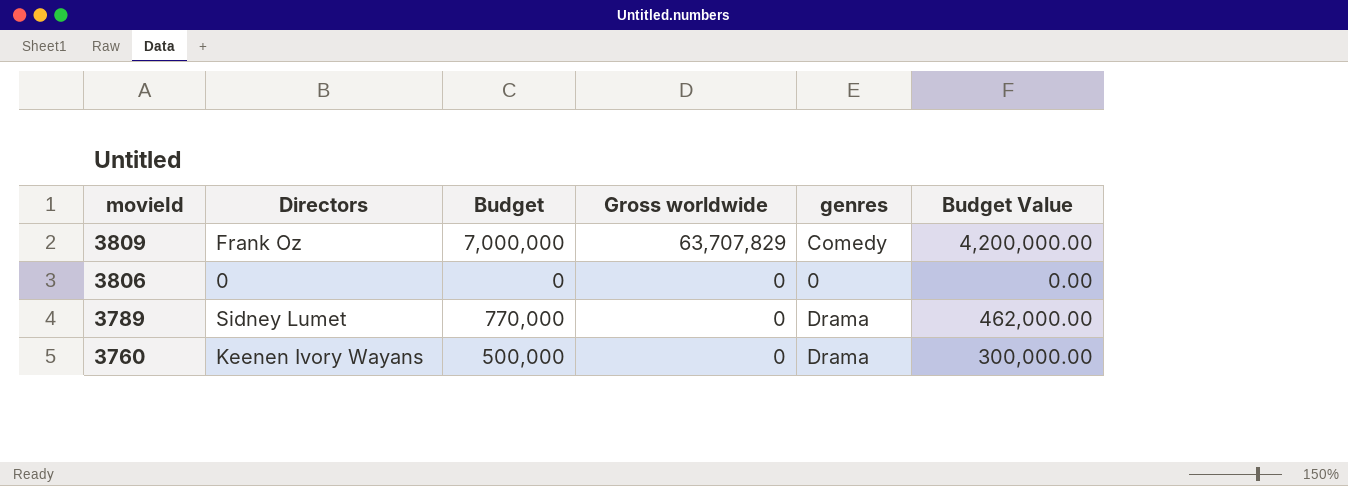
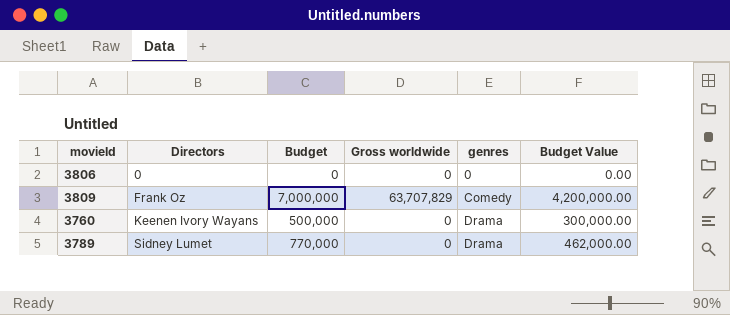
row order: movieId descending -> Directors ascending

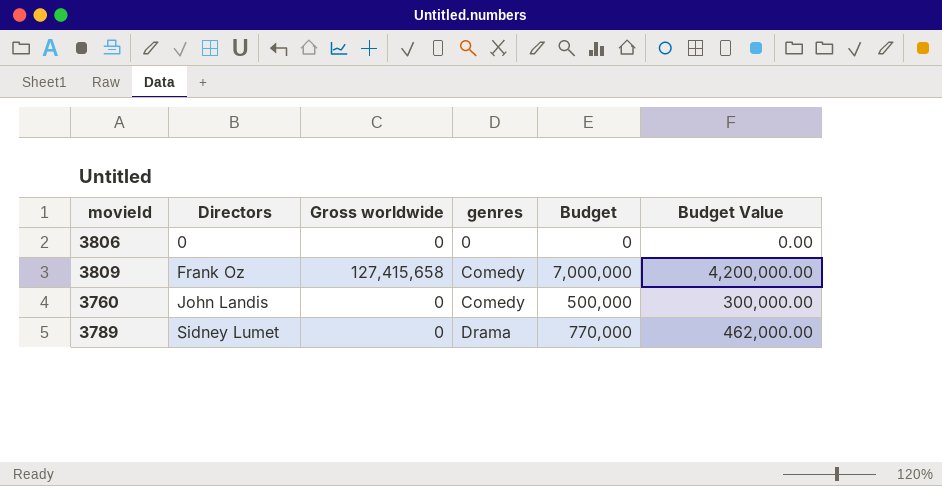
column Budget | position: 3 -> 5
3809 | Gross worldwide: 63,707,829 -> 127,415,658
3760 | Directors: Keenen Ivory Wayans -> John Landis
3760 | genres: Drama -> Comedy

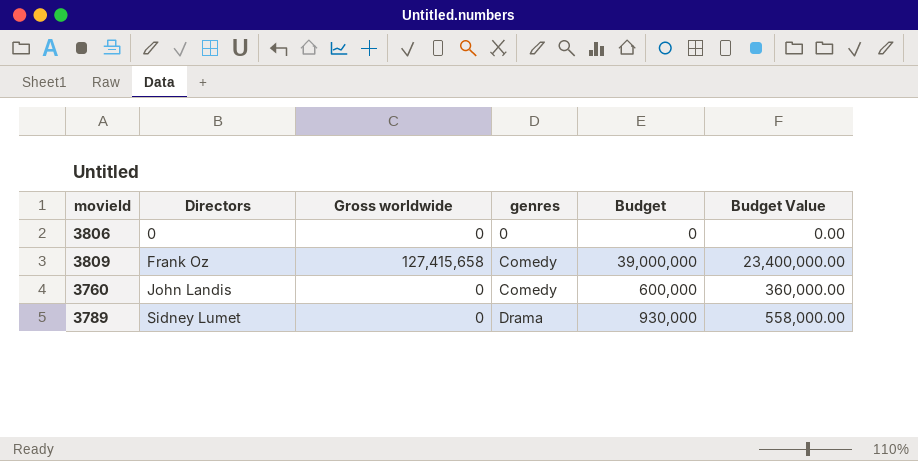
3809 | Budget: 7,000,000 -> 39,000,000
3809 | Budget Value: 4,200,000.00 -> 23,400,000.00
3760 | Budget: 500,000 -> 600,000
3760 | Budget Value: 300,000.00 -> 360,000.00
3789 | Budget: 770,000 -> 930,000
3789 | Budget Value: 462,000.00 -> 558,000.00

